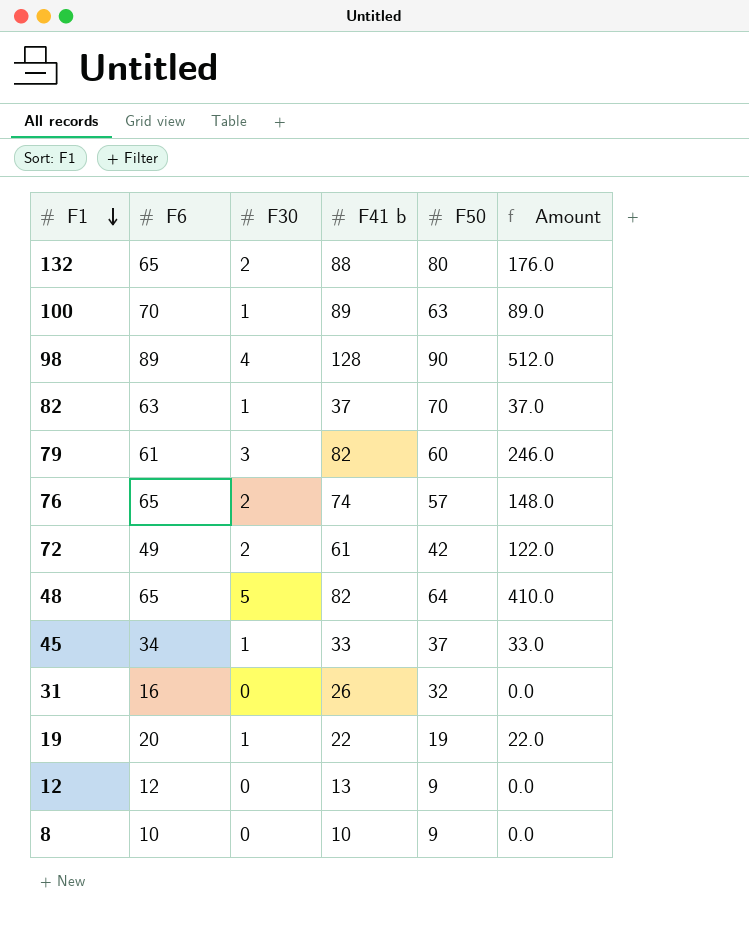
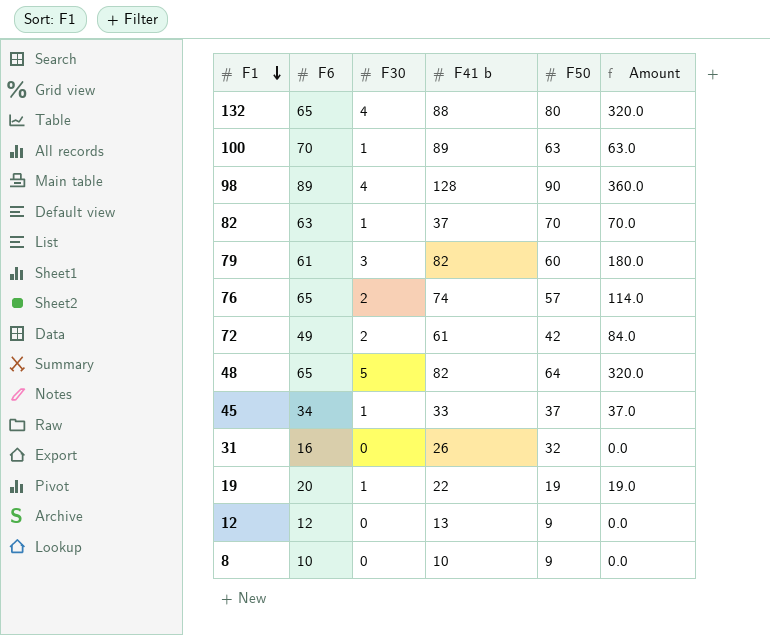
column Amount | formula: [F30] * [F41 b] -> [F30] * [F50]
132 | F30: 2 -> 4

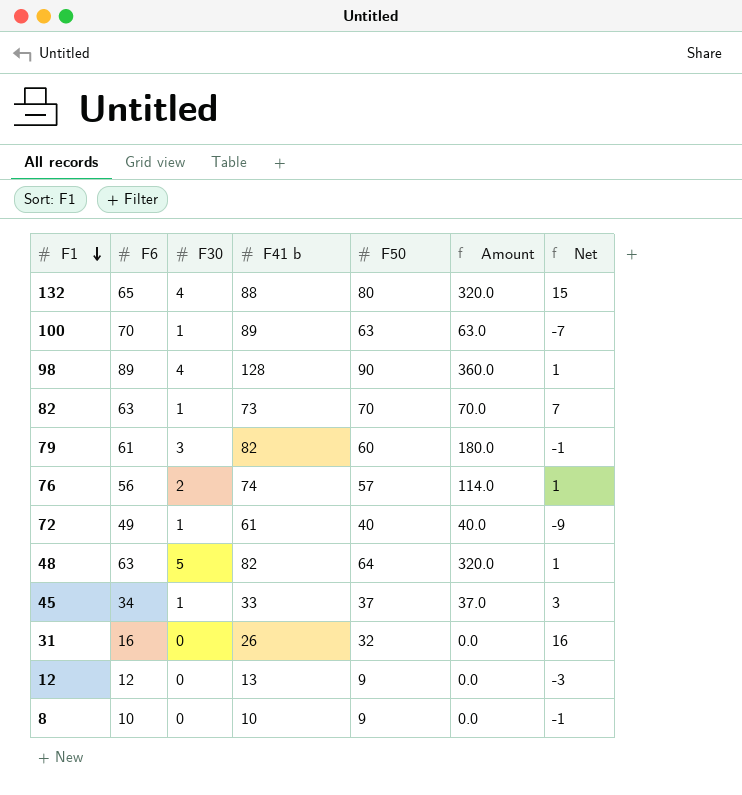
column Net | formula: none -> [F50] - [F6]
row 19: 20 | 1 | 22 | 19 | 19.0 -> none
82 | F41 b: 37 -> 73
76 | F6: 65 -> 56
72 | F30: 2 -> 1
72 | F50: 42 -> 40
72 | Amount: 84.0 -> 40.0
48 | F6: 65 -> 63

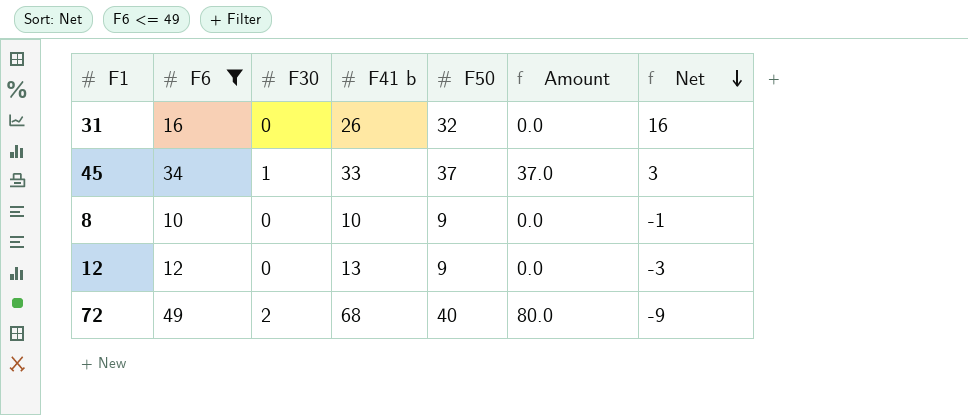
filter: none -> F6 <= 49
row order: F1 descending -> Net descending
72 | F30: 1 -> 2
72 | F41 b: 61 -> 68
72 | Amount: 40.0 -> 80.0

